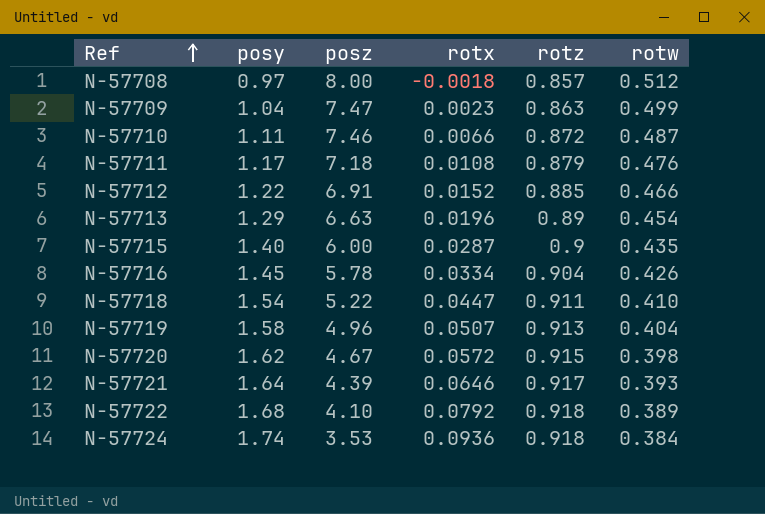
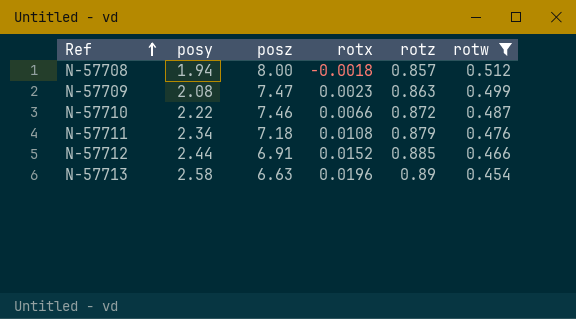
filter: none -> rotw >= 0.454
N-57708 | posy: 0.97 -> 1.94
N-57709 | posy: 1.04 -> 2.08
N-57710 | posy: 1.11 -> 2.22
N-57711 | posy: 1.17 -> 2.34
N-57712 | posy: 1.22 -> 2.44
N-57713 | posy: 1.29 -> 2.58

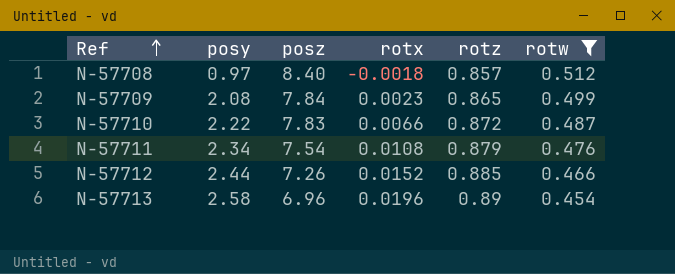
N-57708 | posy: 1.94 -> 0.97
N-57708 | posz: 8.00 -> 8.40
N-57709 | posz: 7.47 -> 7.84
N-57709 | rotz: 0.863 -> 0.865
N-57710 | posz: 7.46 -> 7.83
N-57711 | posz: 7.18 -> 7.54
N-57712 | posz: 6.91 -> 7.26
N-57713 | posz: 6.63 -> 6.96

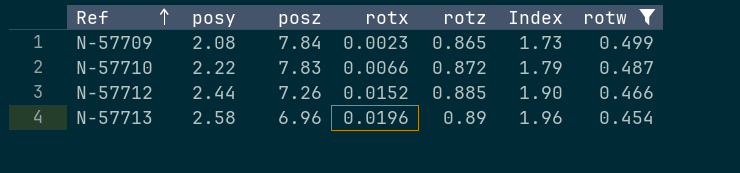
column Index | formula: none -> [rotz] / [rotw]
row N-57708: 0.97 | 8.40 | -0.0018 | 0.857 | 0.512 -> none
row N-57711: 2.34 | 7.54 | 0.0108 | 0.879 | 0.476 -> none

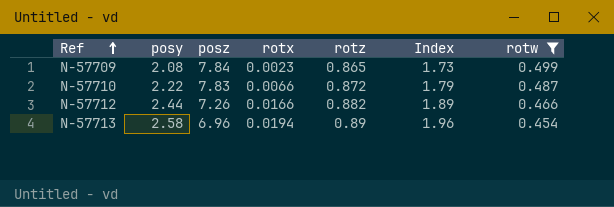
N-57712 | rotx: 0.0152 -> 0.0166
N-57712 | rotz: 0.885 -> 0.882
N-57712 | Index: 1.90 -> 1.89
N-57713 | rotx: 0.0196 -> 0.0194

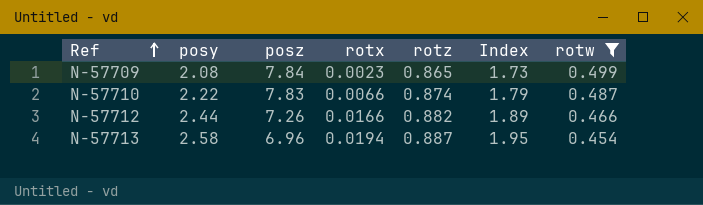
N-57710 | rotz: 0.872 -> 0.874
N-57713 | rotz: 0.89 -> 0.887
N-57713 | Index: 1.96 -> 1.95

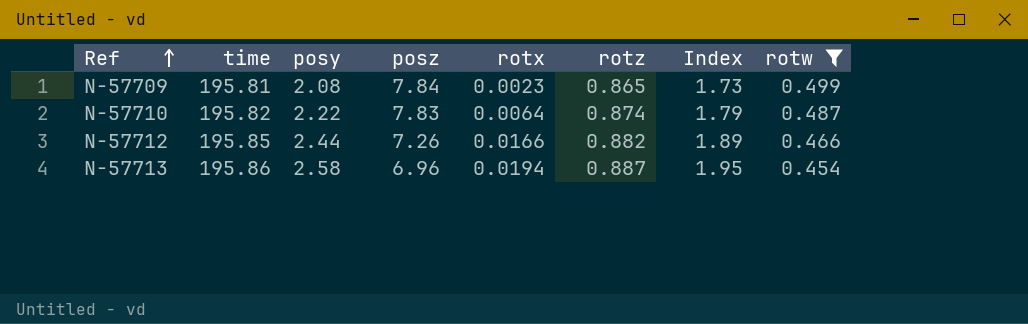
column time | position: none -> 2
N-57710 | rotx: 0.0066 -> 0.0064

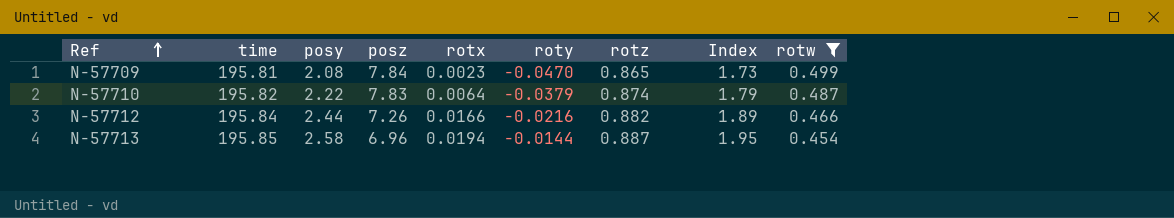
column roty | position: none -> 6
N-57712 | time: 195.85 -> 195.84
N-57713 | time: 195.86 -> 195.85

